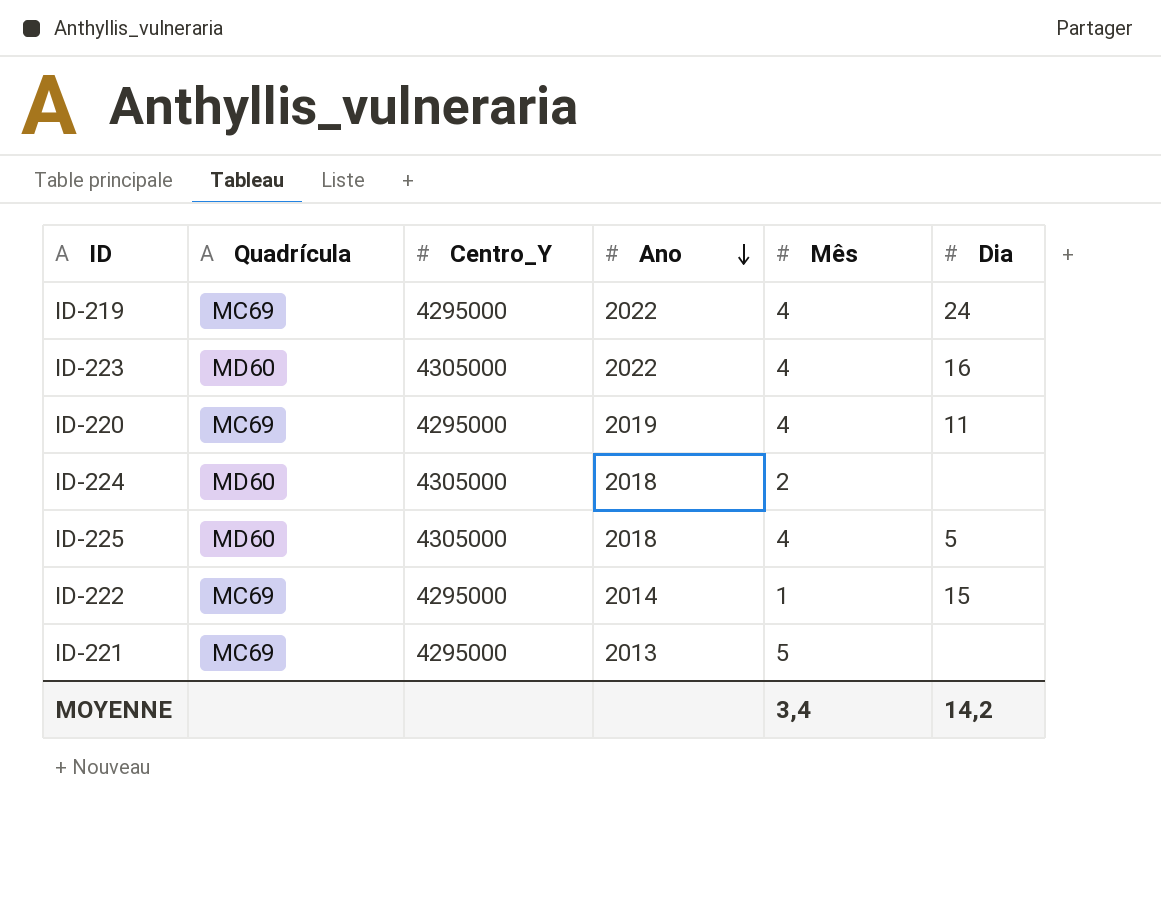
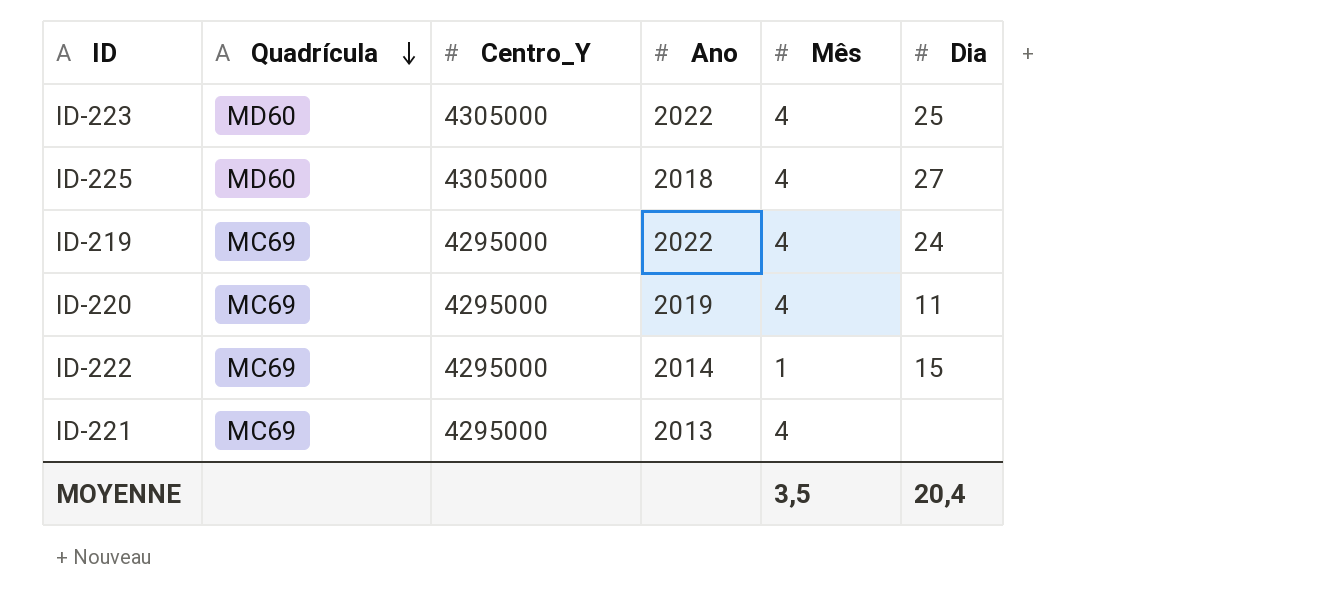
row order: Ano descending -> Quadrícula descending
row ID-224: MD60 | 4305000 | 2018 | 2 | none -> none
ID-223 | Dia: 16 -> 25
ID-225 | Dia: 5 -> 27
ID-221 | Mês: 5 -> 4
MOYENNE | Mês: 3,4 -> 3,5
MOYENNE | Dia: 14,2 -> 20,4

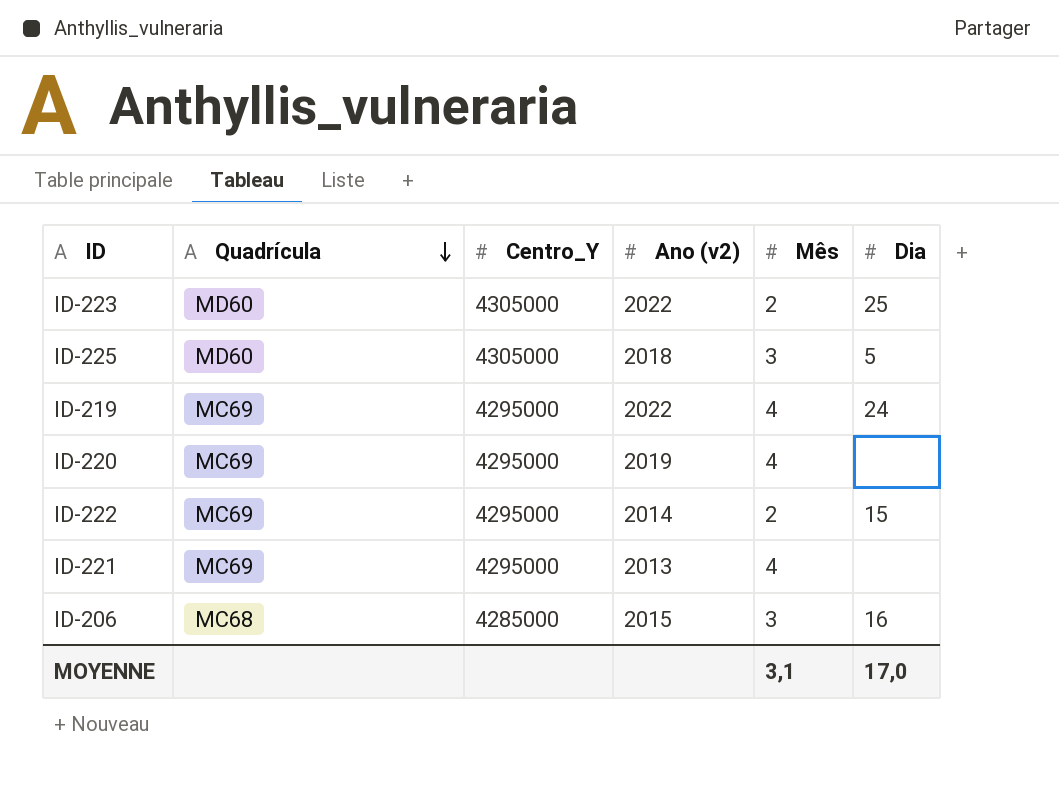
column name: Ano -> Ano (v2)
ID-223 | Mês: 4 -> 2
ID-225 | Mês: 4 -> 3
ID-225 | Dia: 27 -> 5
ID-220 | Dia: 11 -> none
ID-222 | Mês: 1 -> 2
row ID-206: none -> MC68 | 4285000 | 2015 | 3 | 16
MOYENNE | Mês: 3,5 -> 3,1
MOYENNE | Dia: 20,4 -> 17,0

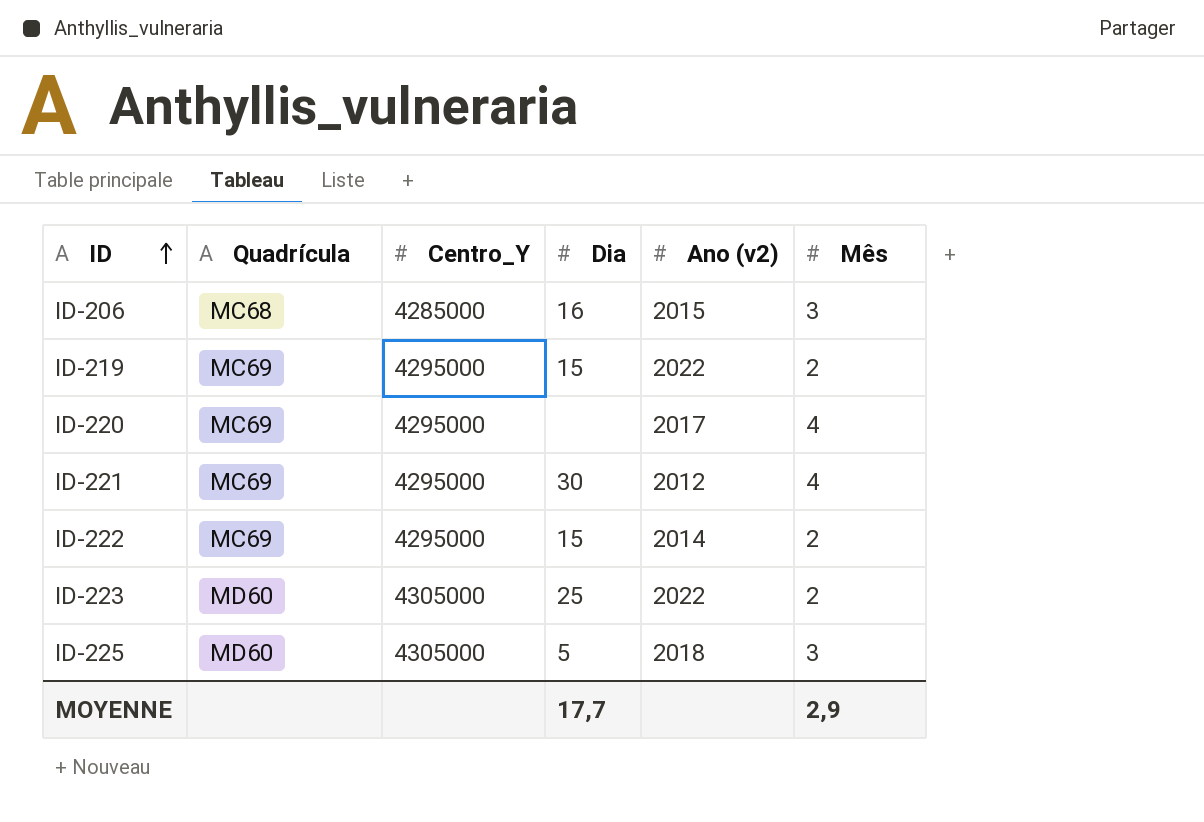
row order: Quadrícula descending -> ID ascending
column Dia | position: 6 -> 4
ID-219 | Dia: 24 -> 15
ID-219 | Mês: 4 -> 2
ID-220 | Ano (v2): 2019 -> 2017
ID-221 | Dia: none -> 30
ID-221 | Ano (v2): 2013 -> 2012
MOYENNE | Dia: 17,0 -> 17,7
MOYENNE | Mês: 3,1 -> 2,9

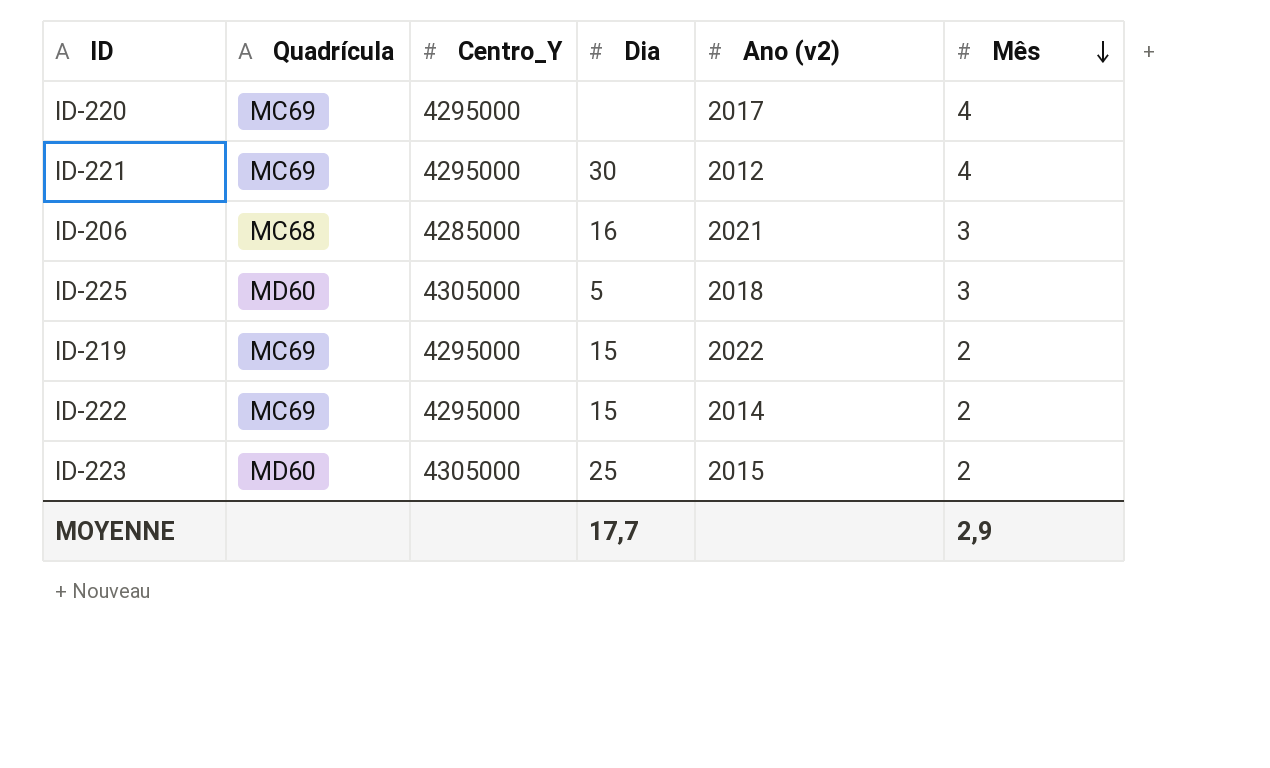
row order: ID ascending -> Mês descending
ID-206 | Ano (v2): 2015 -> 2021
ID-223 | Ano (v2): 2022 -> 2015

